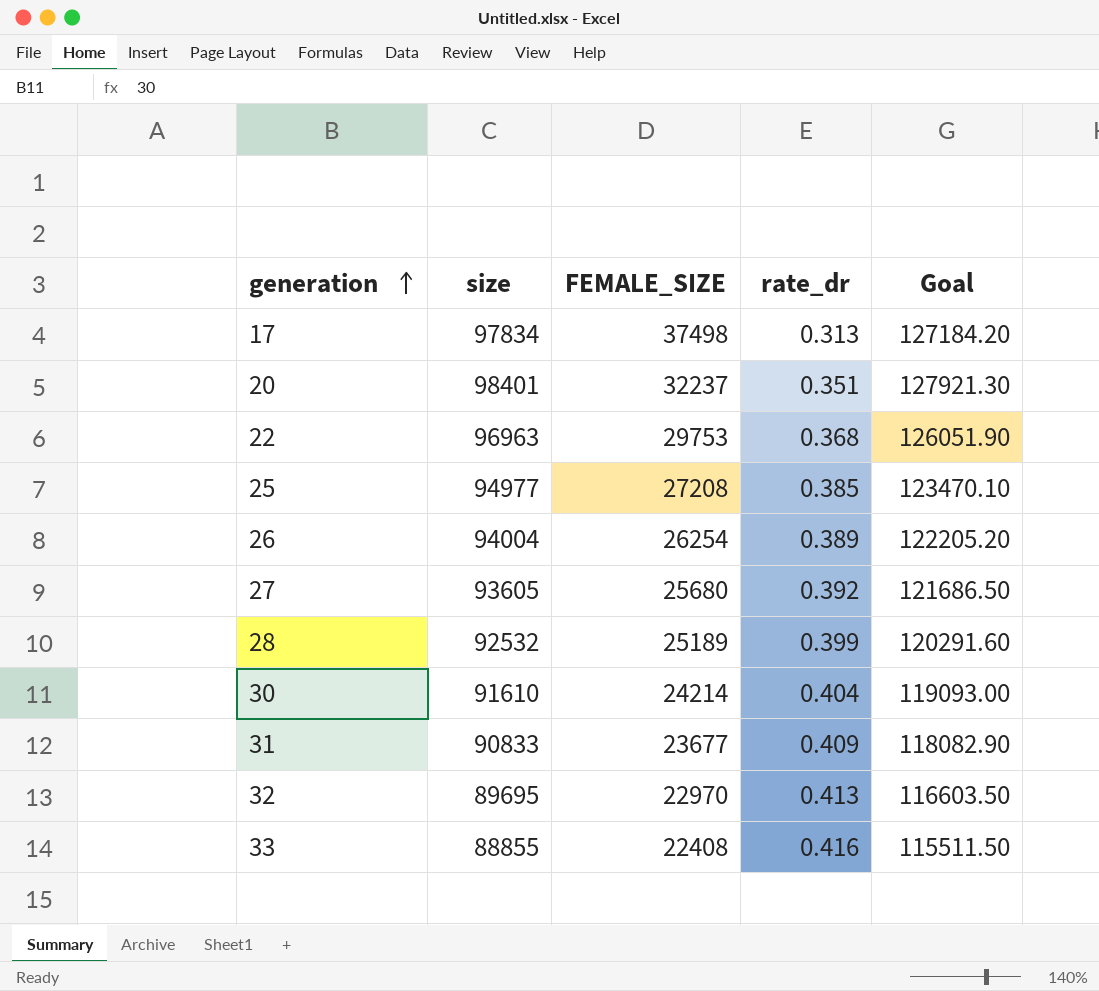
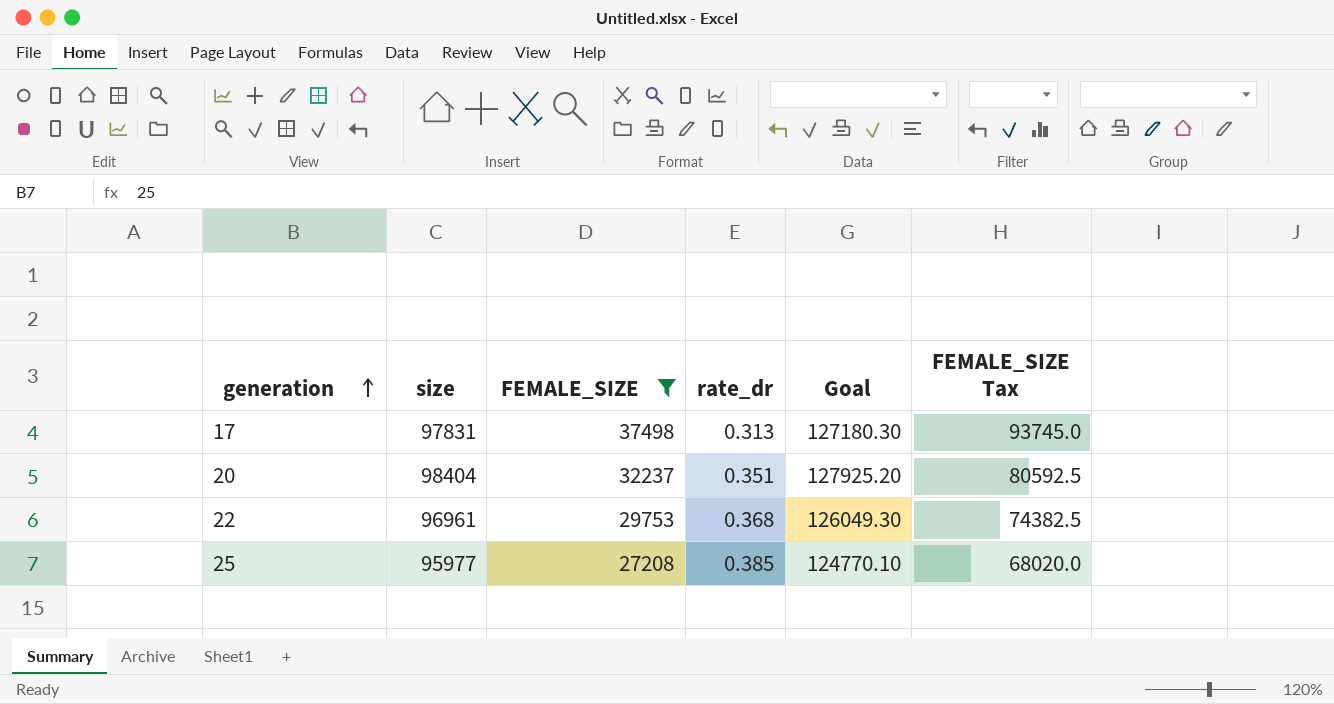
filter: none -> FEMALE_SIZE >= 27208
column FEMALE_SIZE Tax | formula: none -> [FEMALE_SIZE] * 2.5
17 | size: 97834 -> 97831
17 | Goal: 127184.20 -> 127180.30
20 | size: 98401 -> 98404
20 | Goal: 127921.30 -> 127925.20
22 | size: 96963 -> 96961
22 | Goal: 126051.90 -> 126049.30
25 | size: 94977 -> 95977
25 | Goal: 123470.10 -> 124770.10

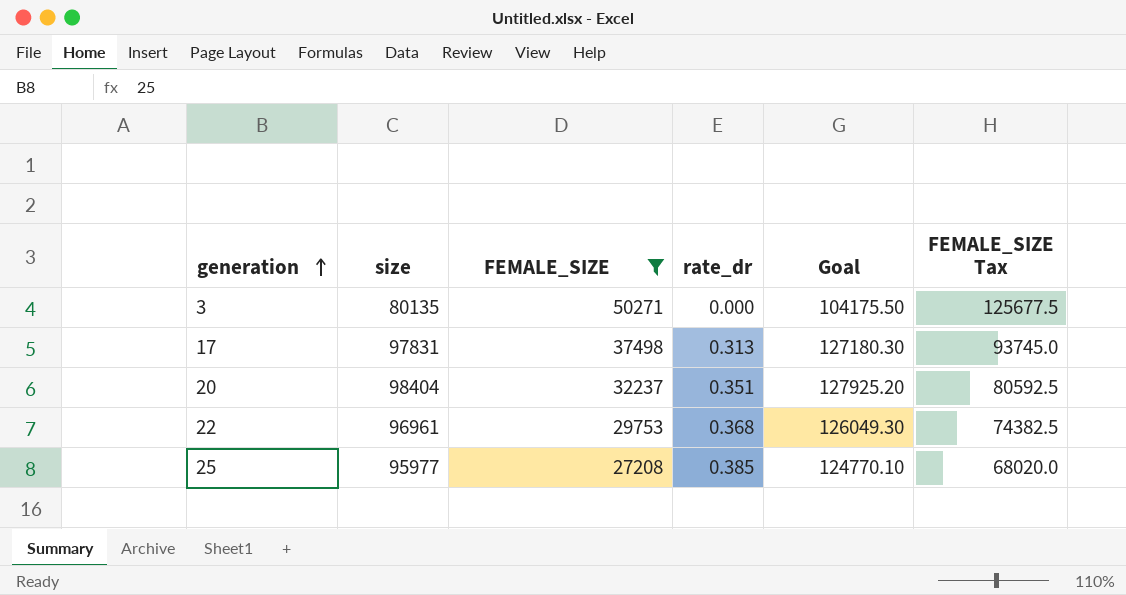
row 3: none -> 80135 | 50271 | 0.000 | 104175.50 | 125677.5

